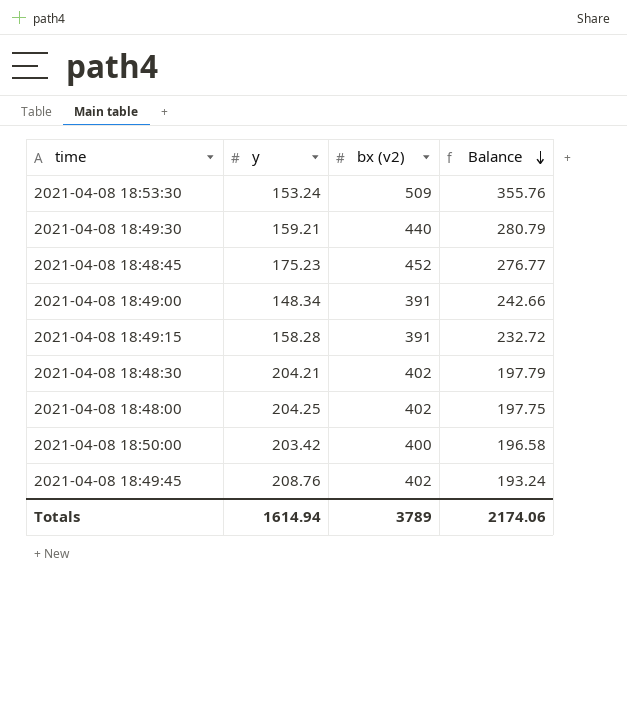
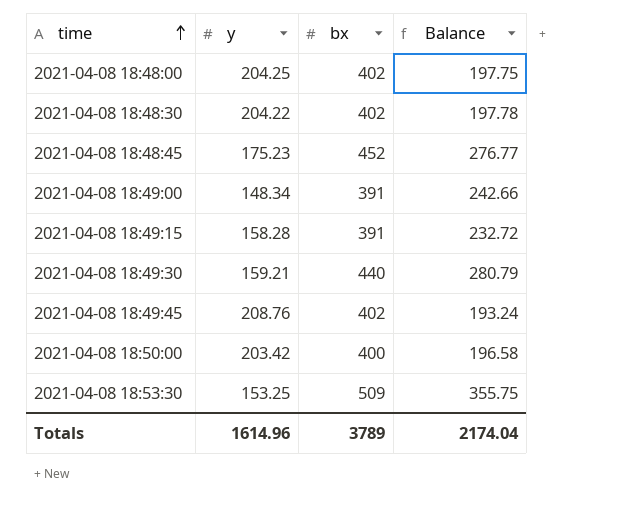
row order: Balance descending -> time ascending
column name: bx (v2) -> bx
2021-04-08 18:48:30 | y: 204.21 -> 204.22
2021-04-08 18:48:30 | Balance: 197.79 -> 197.78
2021-04-08 18:53:30 | y: 153.24 -> 153.25
2021-04-08 18:53:30 | Balance: 355.76 -> 355.75
Totals | y: 1614.94 -> 1614.96
Totals | Balance: 2174.06 -> 2174.04

